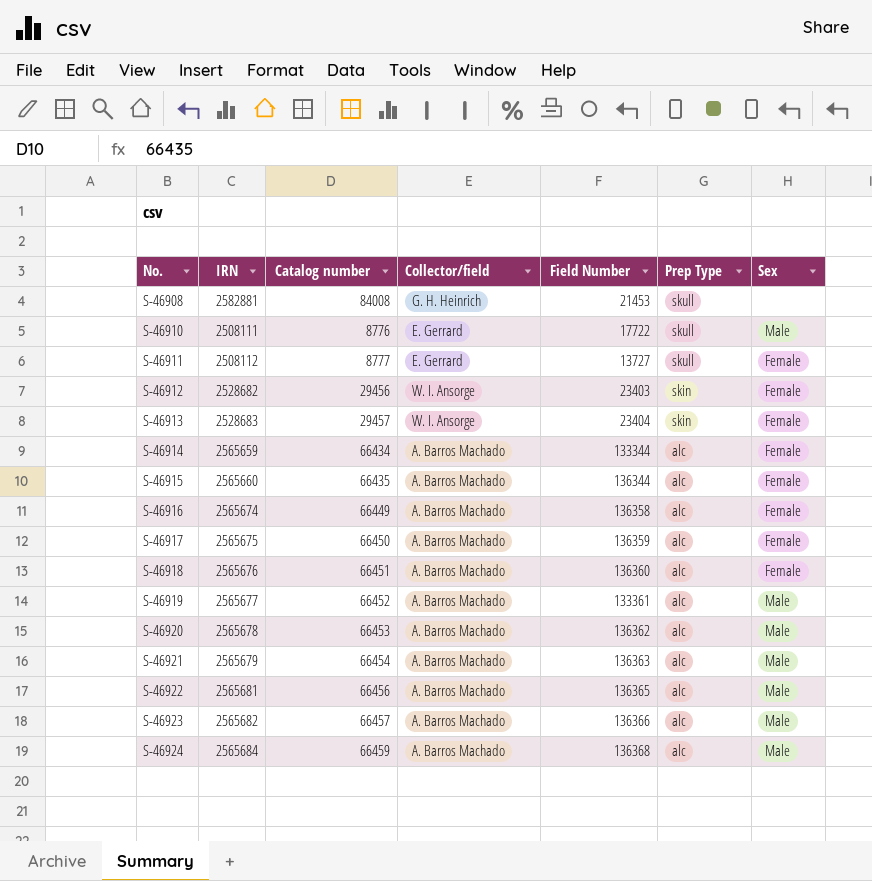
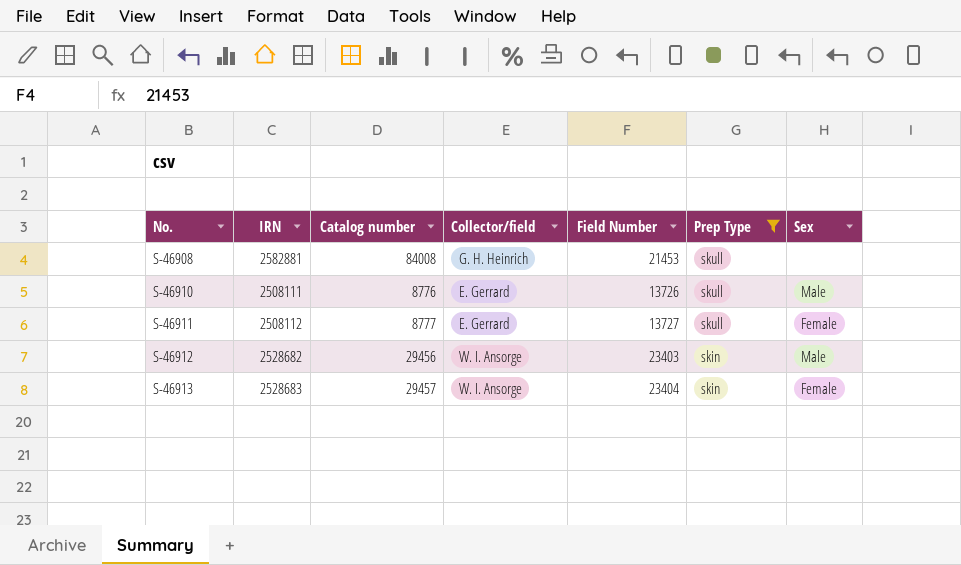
filter: none -> Prep Type != alc
S-46910 | Field Number: 17722 -> 13726
S-46912 | Sex: Female -> Male

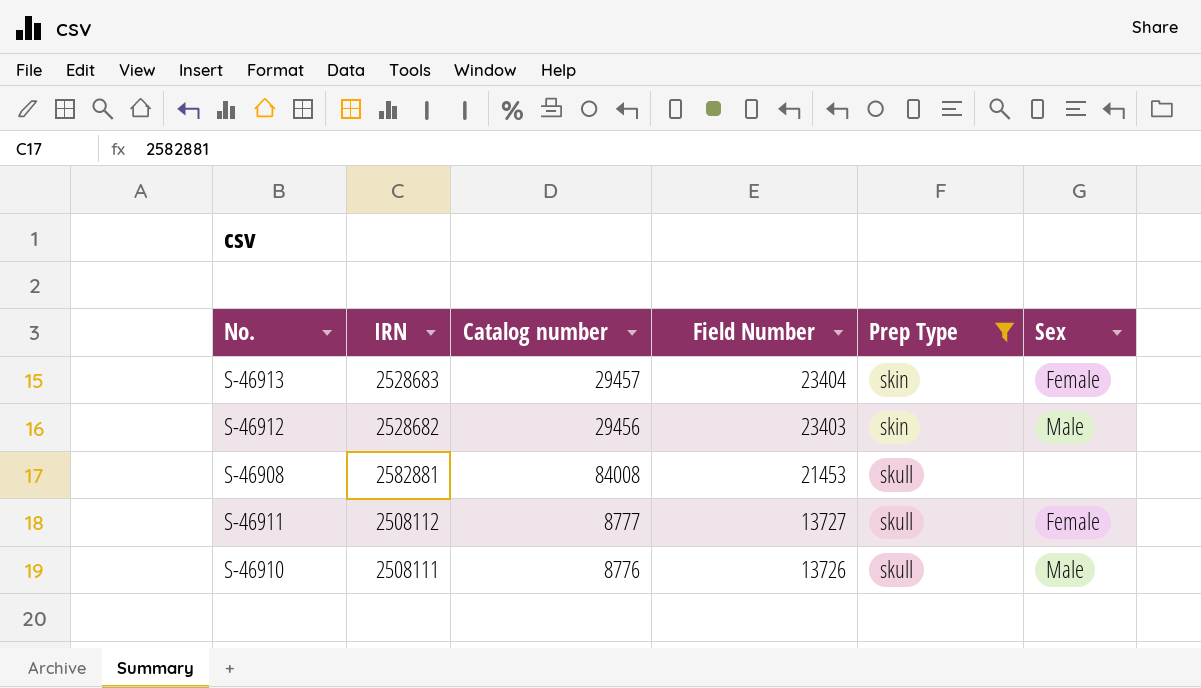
row order: No. ascending -> Field Number descending
column Collector/field | position: 4 -> none

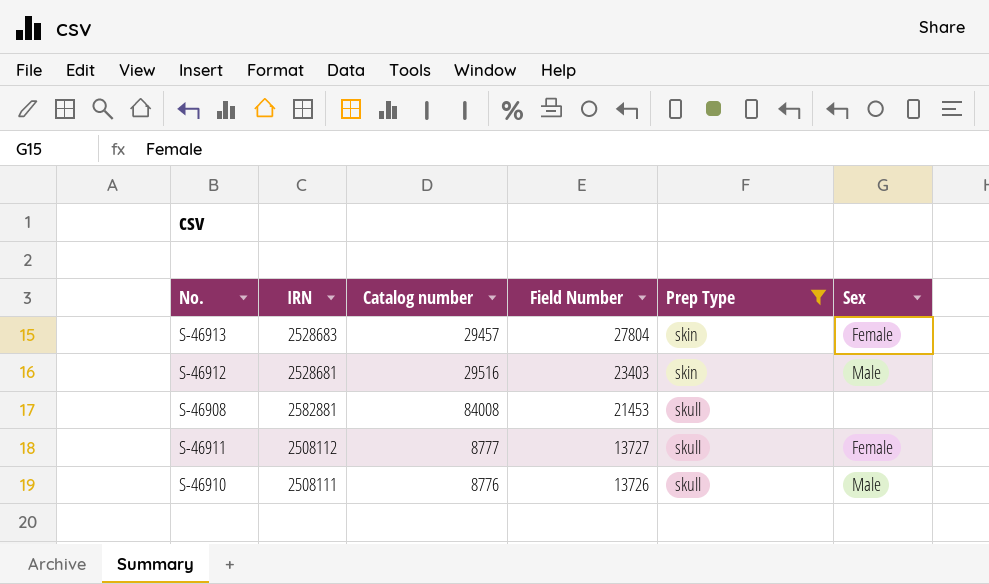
S-46913 | Field Number: 23404 -> 27804
S-46912 | IRN: 2528682 -> 2528681
S-46912 | Catalog number: 29456 -> 29516

